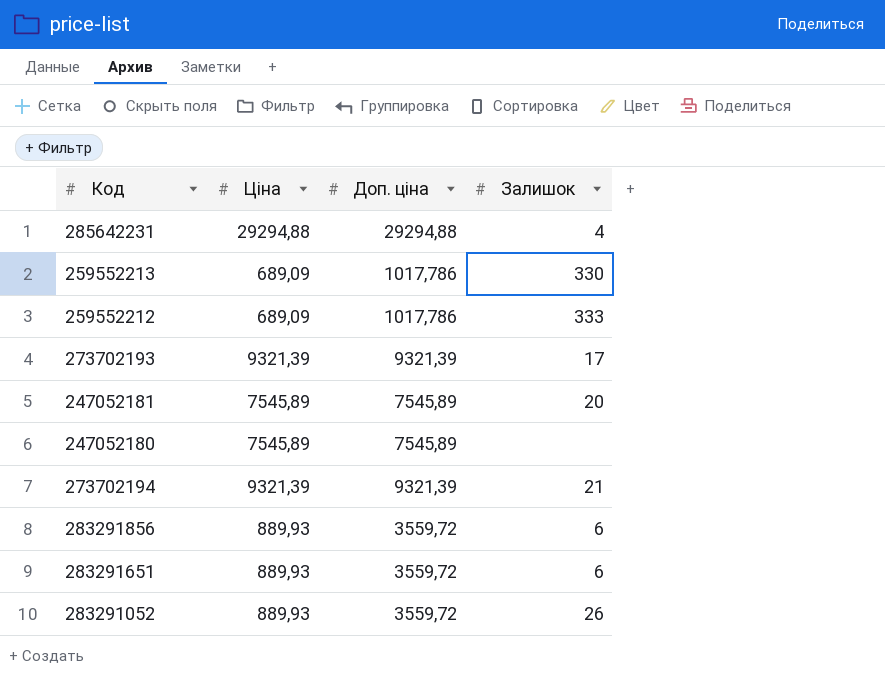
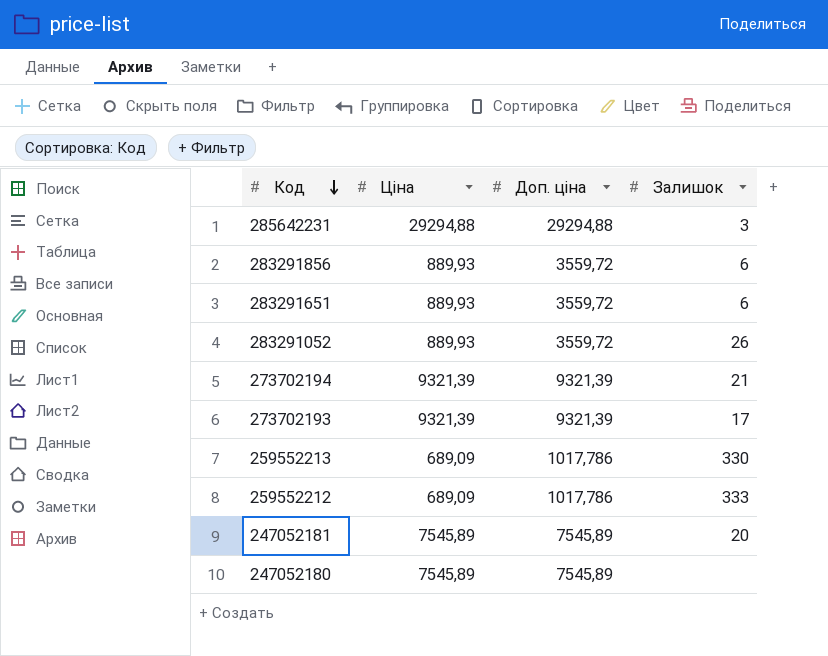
row order: none -> Код descending
285642231 | Залишок: 4 -> 3

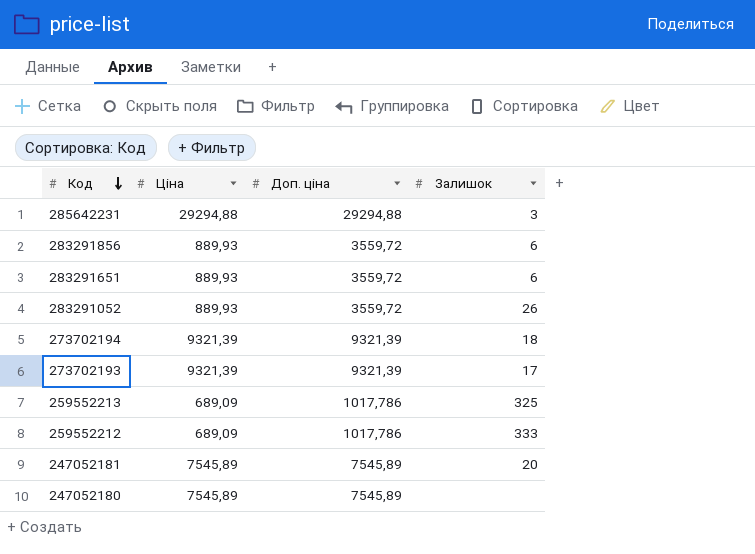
273702194 | Залишок: 21 -> 18
259552213 | Залишок: 330 -> 325

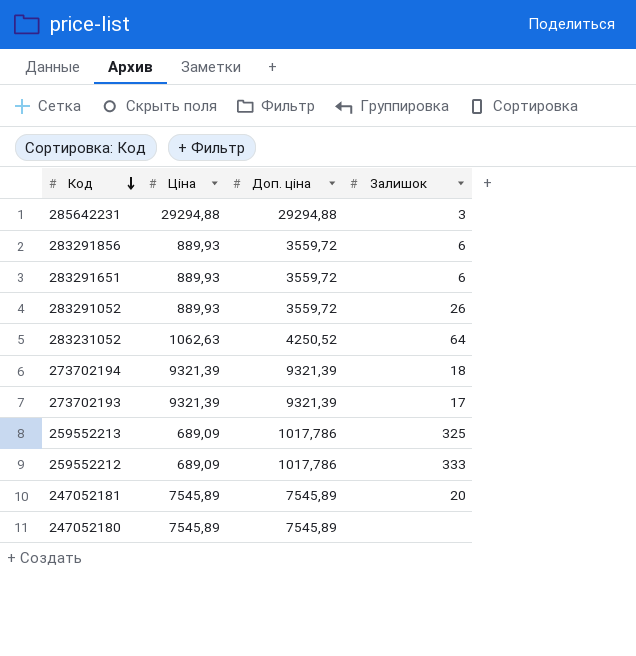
row 283231052: none -> 1062,63 | 4250,52 | 64

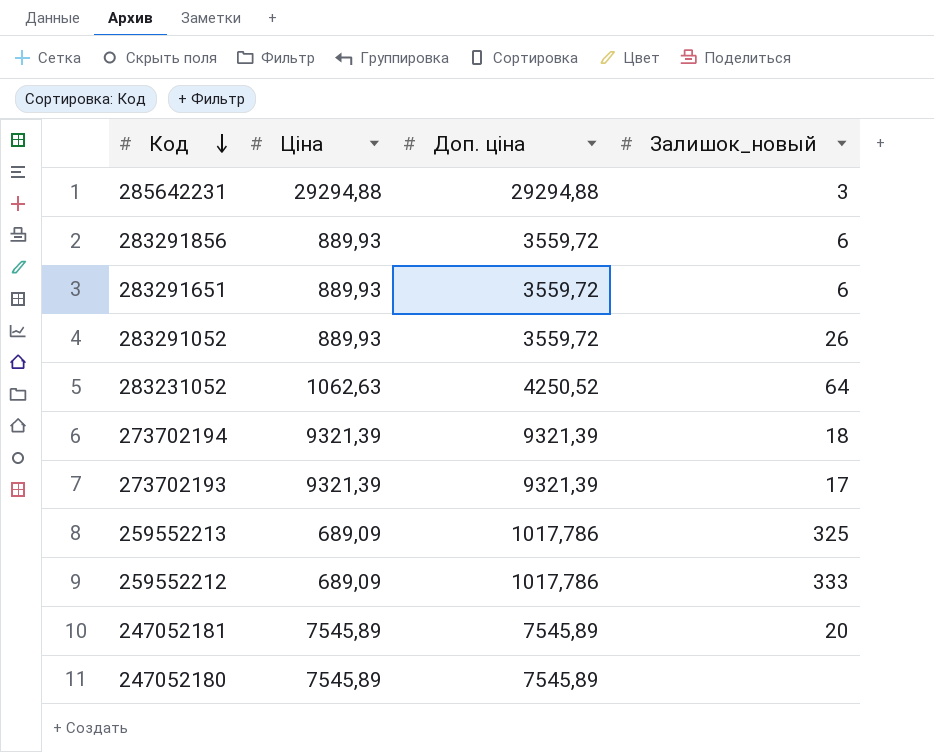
column name: Залишок -> Залишок_новый

